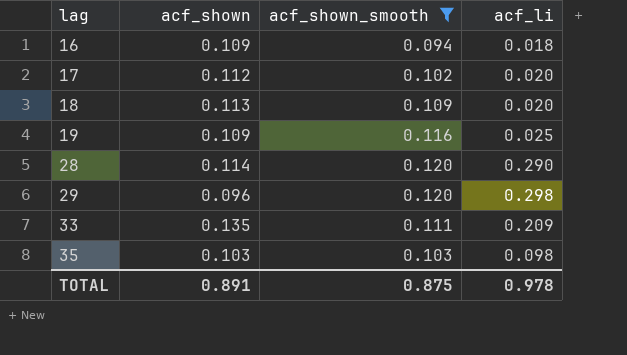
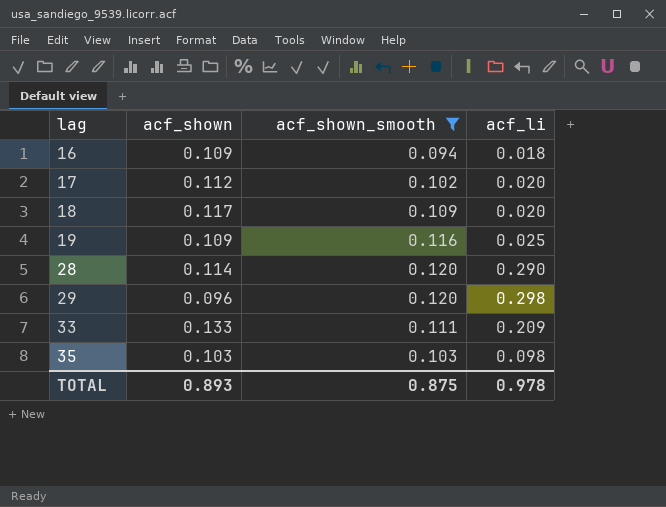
18 | acf_shown: 0.113 -> 0.117
33 | acf_shown: 0.135 -> 0.133
TOTAL | acf_shown: 0.891 -> 0.893

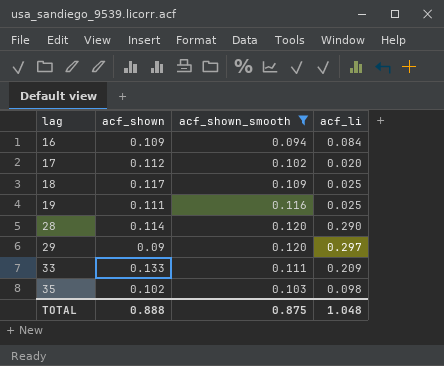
16 | acf_li: 0.018 -> 0.084
18 | acf_li: 0.020 -> 0.025
19 | acf_shown: 0.109 -> 0.111
29 | acf_shown: 0.096 -> 0.09
29 | acf_li: 0.298 -> 0.297
35 | acf_shown: 0.103 -> 0.102
TOTAL | acf_shown: 0.893 -> 0.888
TOTAL | acf_li: 0.978 -> 1.048

